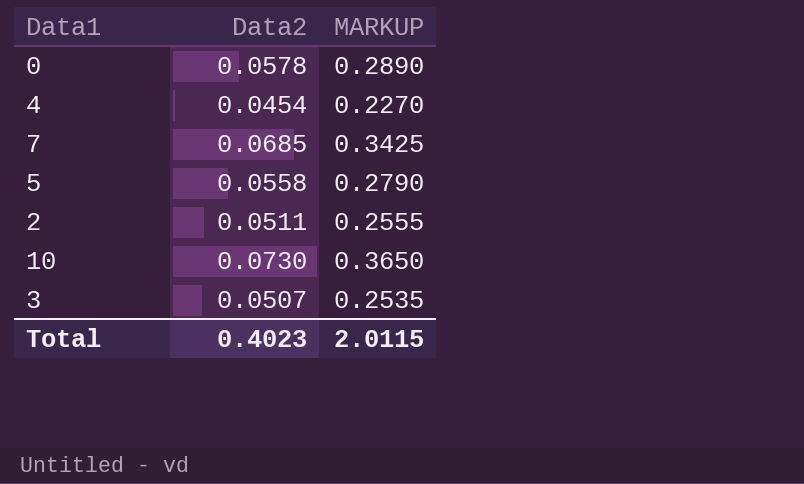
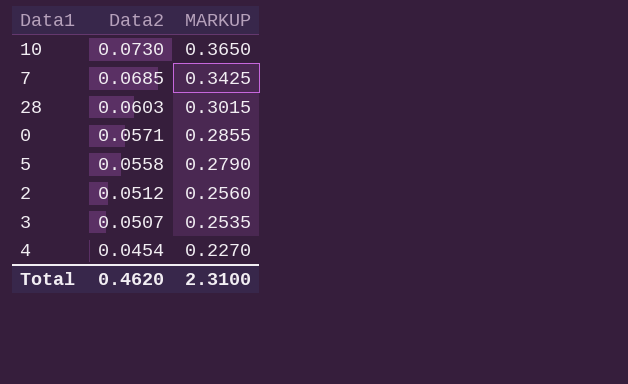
row order: none -> Data2 descending
row 28: none -> 0.0603 | 0.3015
0 | Data2: 0.0578 -> 0.0571
0 | MARKUP: 0.2890 -> 0.2855
2 | Data2: 0.0511 -> 0.0512
2 | MARKUP: 0.2555 -> 0.2560
Total | Data2: 0.4023 -> 0.4620
Total | MARKUP: 2.0115 -> 2.3100

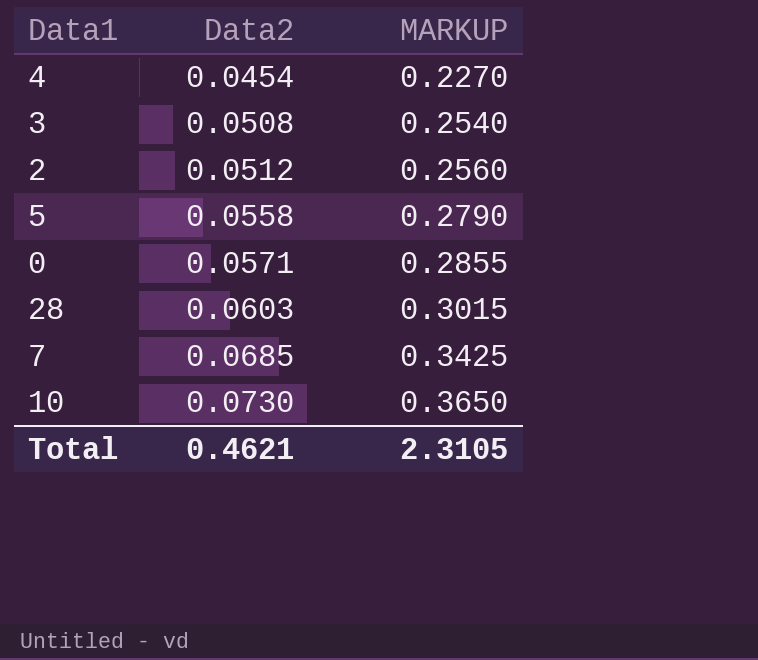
row order: Data2 descending -> Data2 ascending
3 | Data2: 0.0507 -> 0.0508
3 | MARKUP: 0.2535 -> 0.2540
Total | Data2: 0.4620 -> 0.4621
Total | MARKUP: 2.3100 -> 2.3105

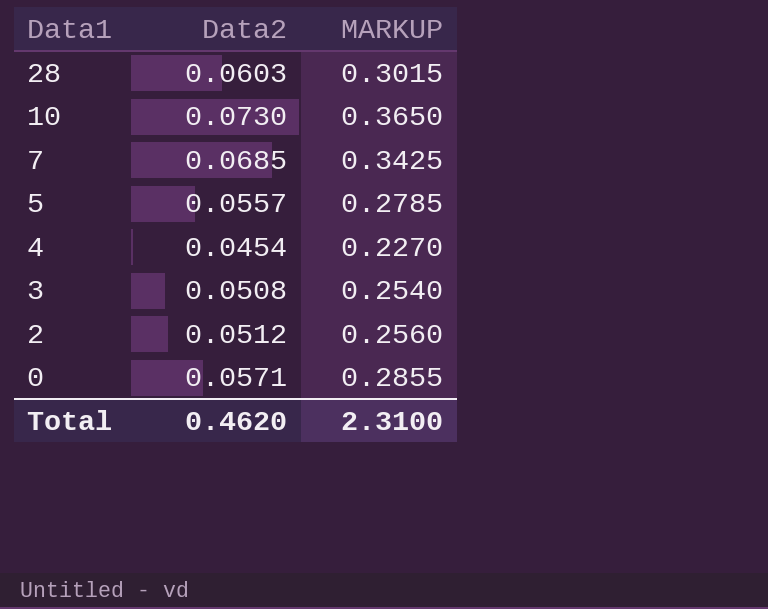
row order: Data2 ascending -> Data1 descending
5 | Data2: 0.0558 -> 0.0557
5 | MARKUP: 0.2790 -> 0.2785
Total | Data2: 0.4621 -> 0.4620
Total | MARKUP: 2.3105 -> 2.3100

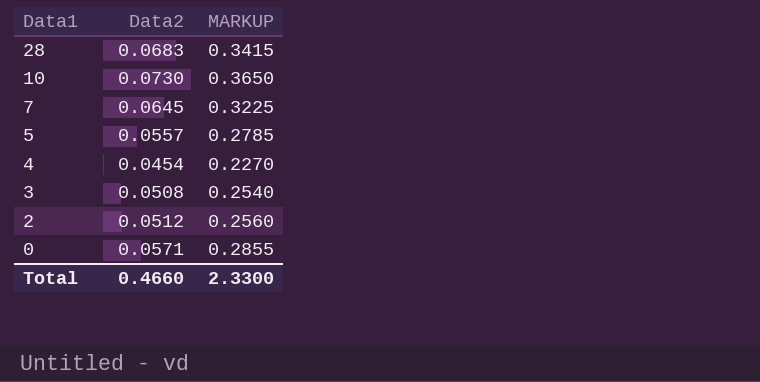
28 | Data2: 0.0603 -> 0.0683
28 | MARKUP: 0.3015 -> 0.3415
7 | Data2: 0.0685 -> 0.0645
7 | MARKUP: 0.3425 -> 0.3225
Total | Data2: 0.4620 -> 0.4660
Total | MARKUP: 2.3100 -> 2.3300

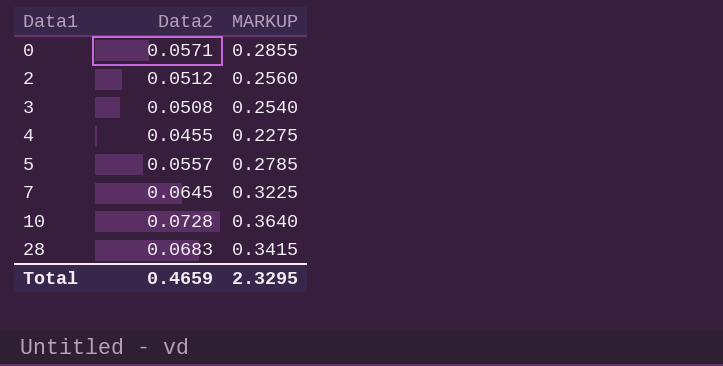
row order: Data1 descending -> Data1 ascending
4 | Data2: 0.0454 -> 0.0455
4 | MARKUP: 0.2270 -> 0.2275
10 | Data2: 0.0730 -> 0.0728
10 | MARKUP: 0.3650 -> 0.3640
Total | Data2: 0.4660 -> 0.4659
Total | MARKUP: 2.3300 -> 2.3295

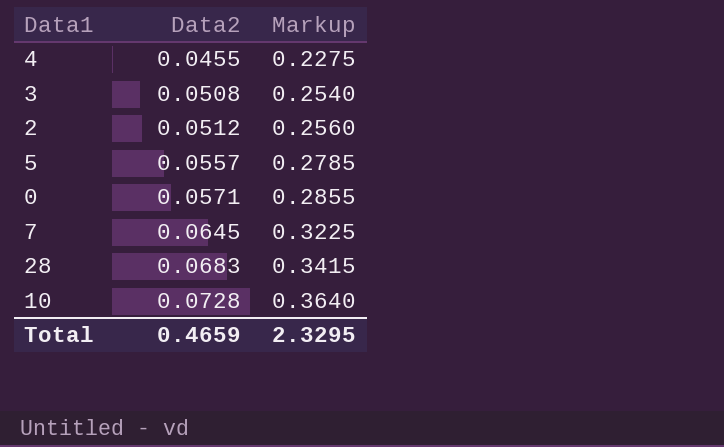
row order: Data1 ascending -> Data2 ascending
column name: MARKUP -> Markup

